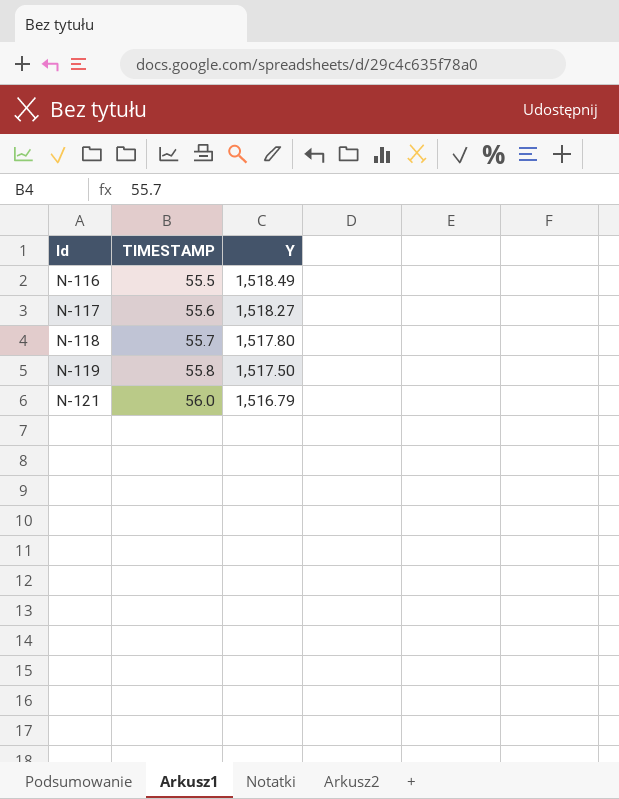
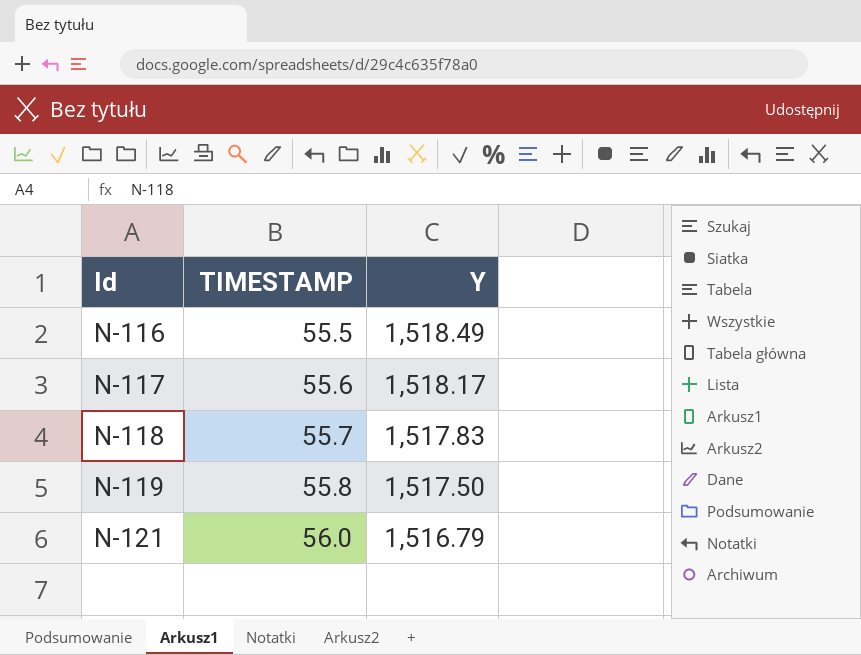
N-117 | Y: 1,518.27 -> 1,518.17
N-118 | Y: 1,517.80 -> 1,517.83

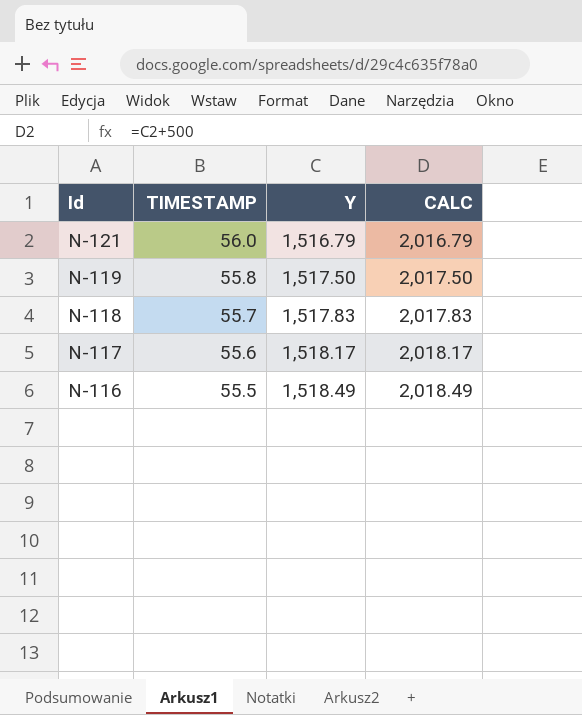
row order: Id ascending -> Id descending
column CALC | formula: none -> [Y] + 500

